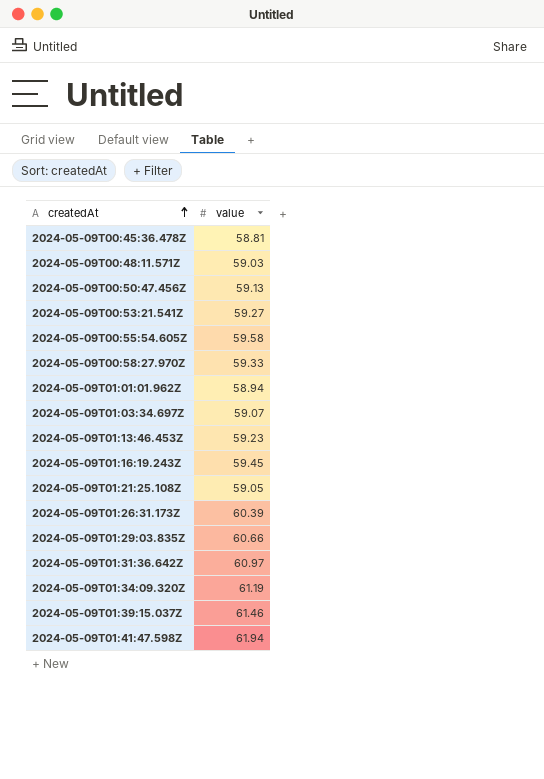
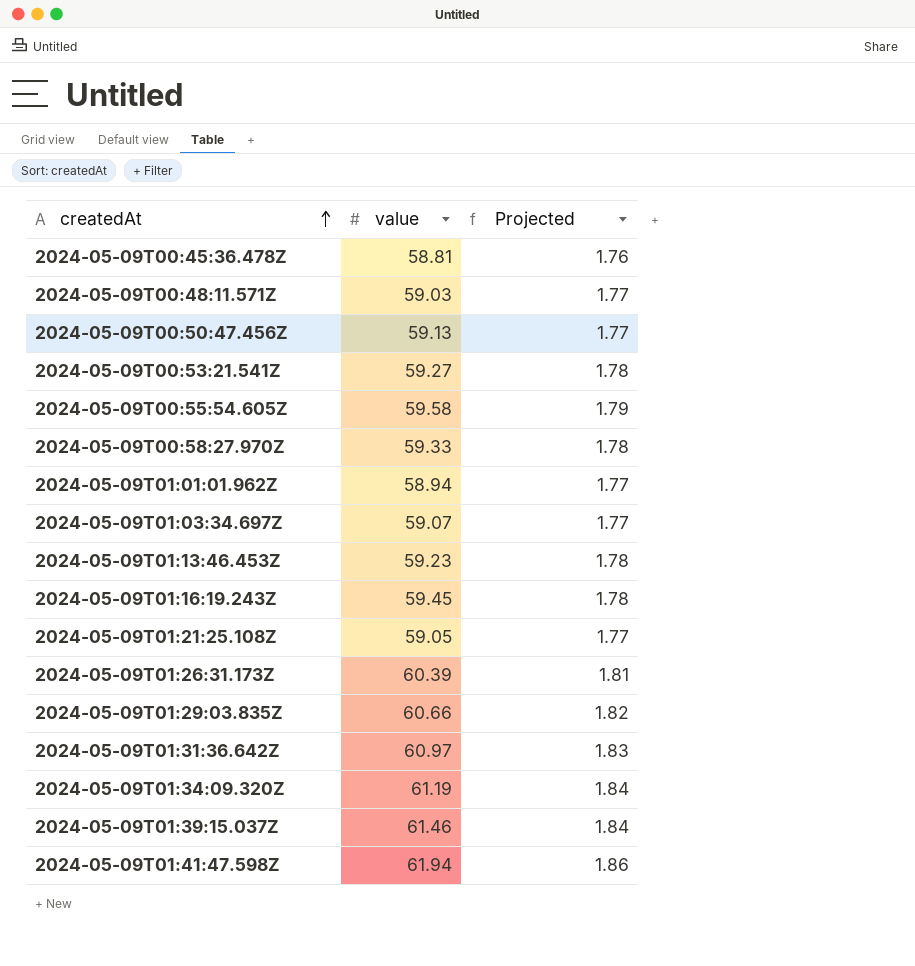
column Projected | formula: none -> [value] * 0.03

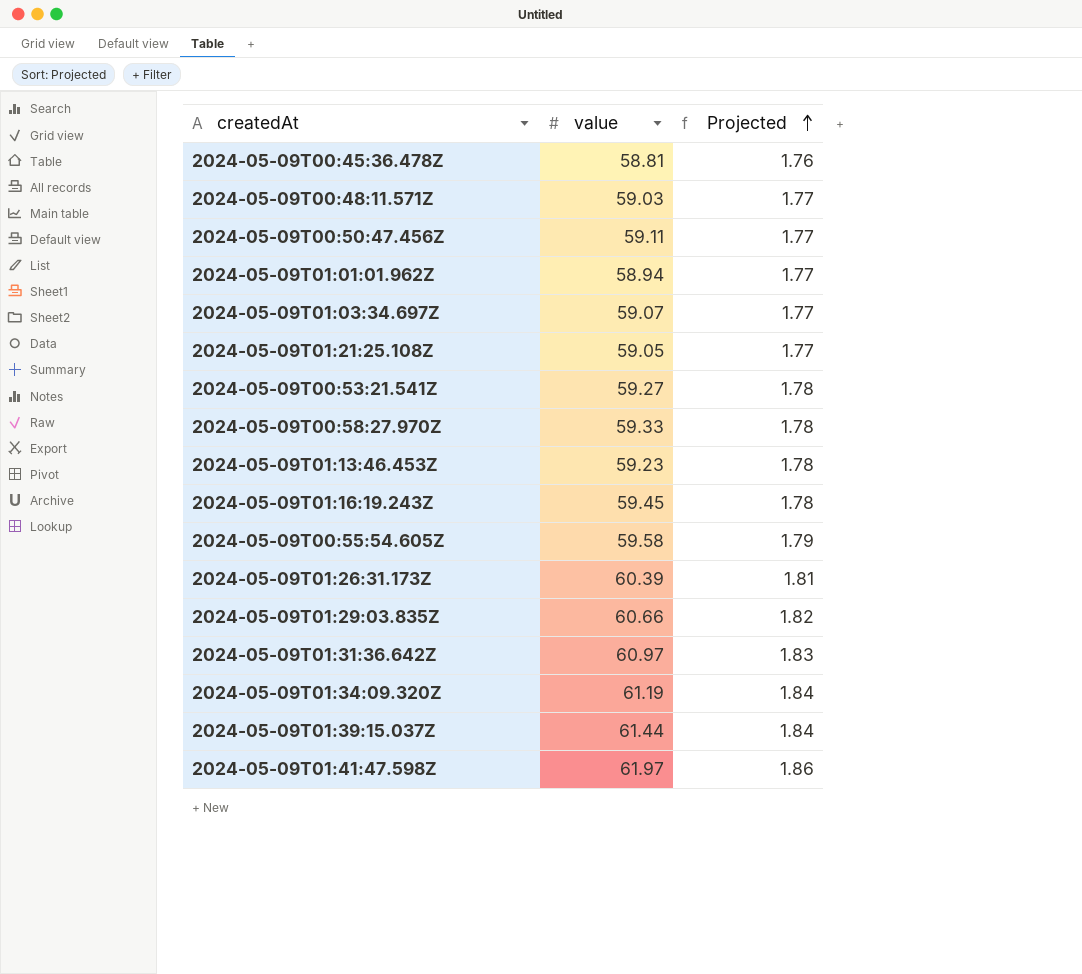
row order: createdAt ascending -> Projected ascending
2024-05-09T00:50:47.456Z | value: 59.13 -> 59.11
2024-05-09T01:39:15.037Z | value: 61.46 -> 61.44
2024-05-09T01:41:47.598Z | value: 61.94 -> 61.97

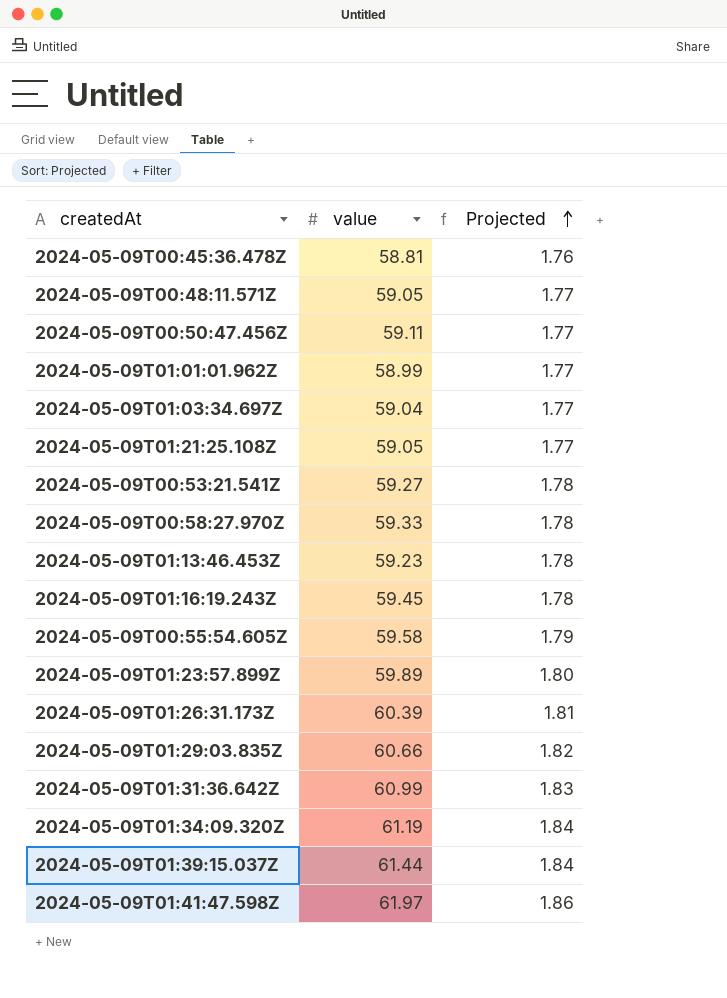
2024-05-09T00:48:11.571Z | value: 59.03 -> 59.05
2024-05-09T01:01:01.962Z | value: 58.94 -> 58.99
2024-05-09T01:03:34.697Z | value: 59.07 -> 59.04
row 2024-05-09T01:23:57.899Z: none -> 59.89 | 1.80
2024-05-09T01:31:36.642Z | value: 60.97 -> 60.99

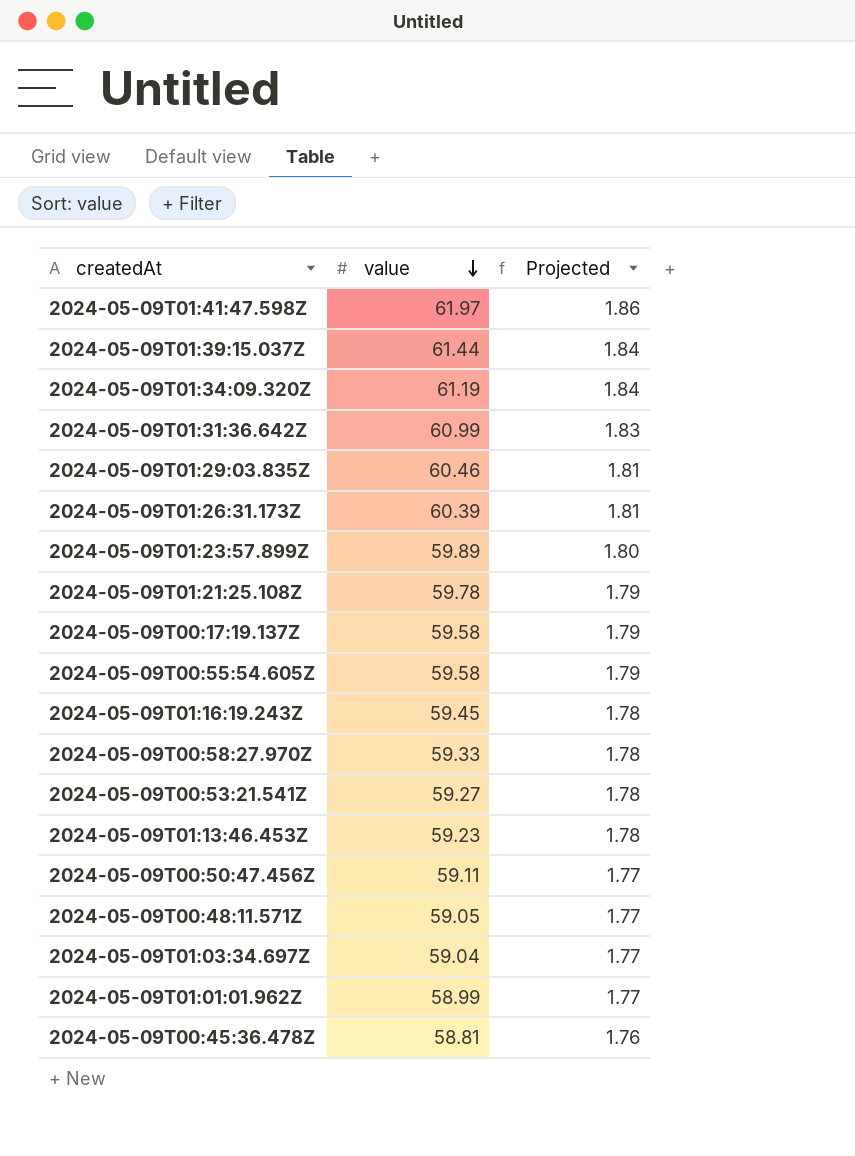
row order: Projected ascending -> value descending
2024-05-09T01:29:03.835Z | value: 60.66 -> 60.46
2024-05-09T01:29:03.835Z | Projected: 1.82 -> 1.81
2024-05-09T01:21:25.108Z | value: 59.05 -> 59.78
2024-05-09T01:21:25.108Z | Projected: 1.77 -> 1.79
row 2024-05-09T00:17:19.137Z: none -> 59.58 | 1.79

